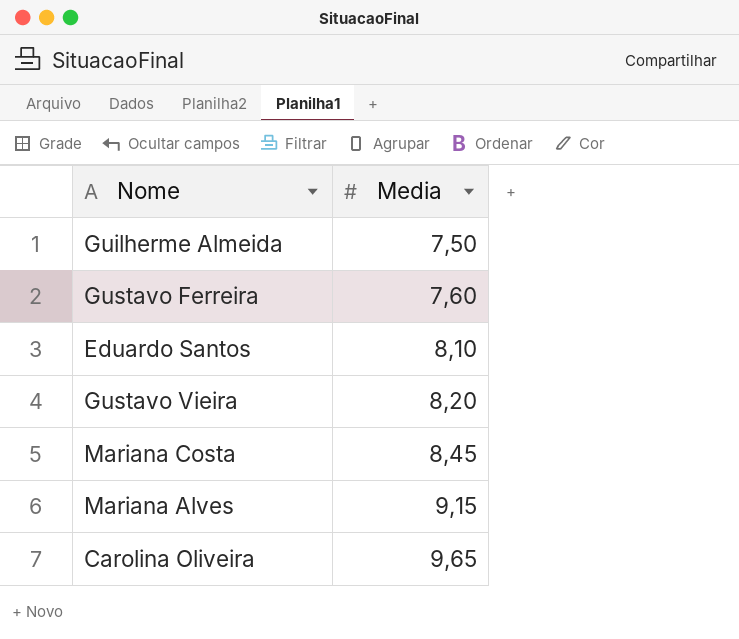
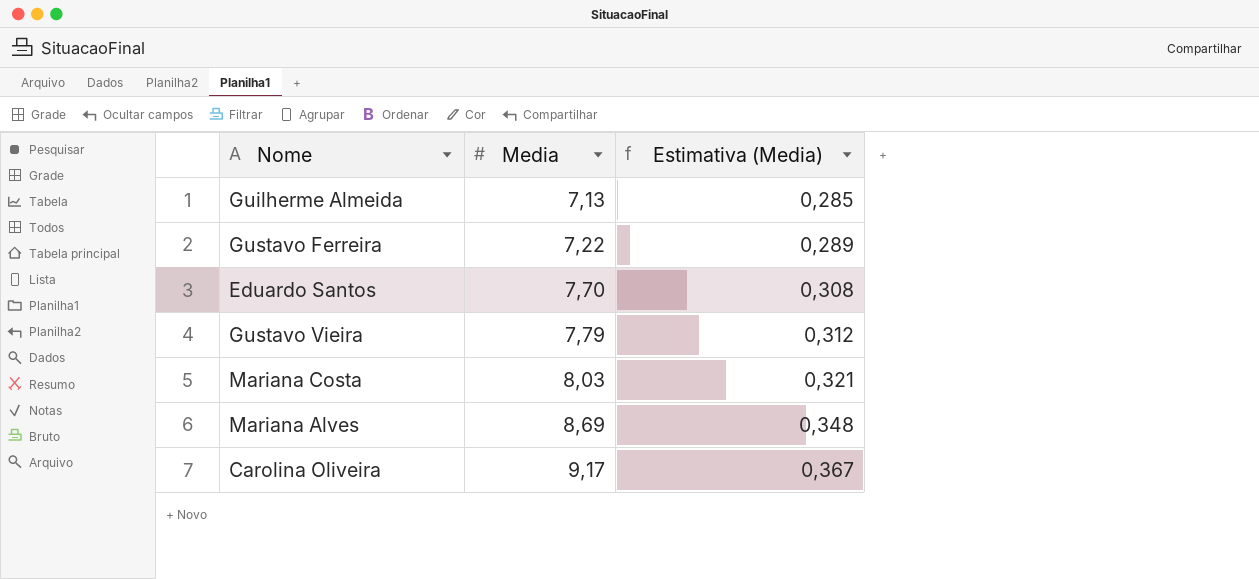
column Estimativa (Media) | formula: none -> [Media] * 0,04
Guilherme Almeida | Media: 7,50 -> 7,13
Gustavo Ferreira | Media: 7,60 -> 7,22
Eduardo Santos | Media: 8,10 -> 7,70
Gustavo Vieira | Media: 8,20 -> 7,79
Mariana Costa | Media: 8,45 -> 8,03
Mariana Alves | Media: 9,15 -> 8,69
Carolina Oliveira | Media: 9,65 -> 9,17

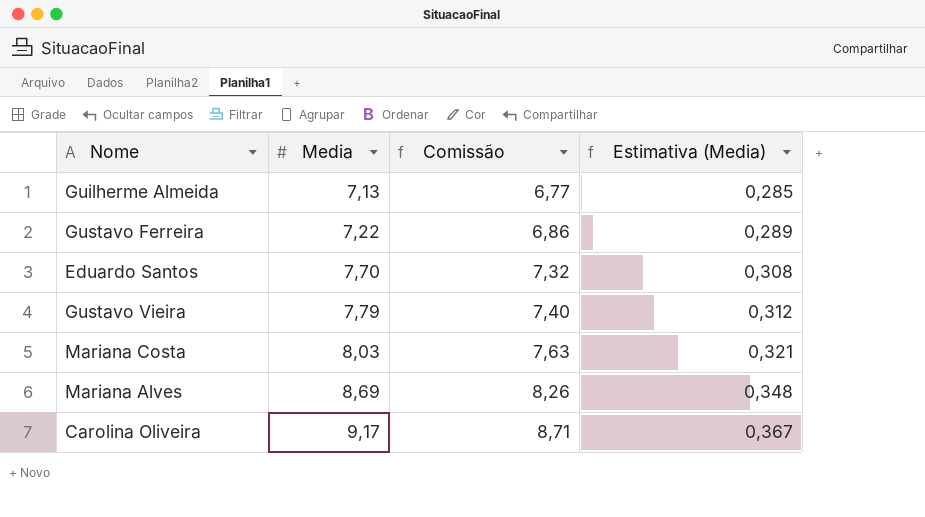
column Comissão | formula: none -> [Media] * 0,95

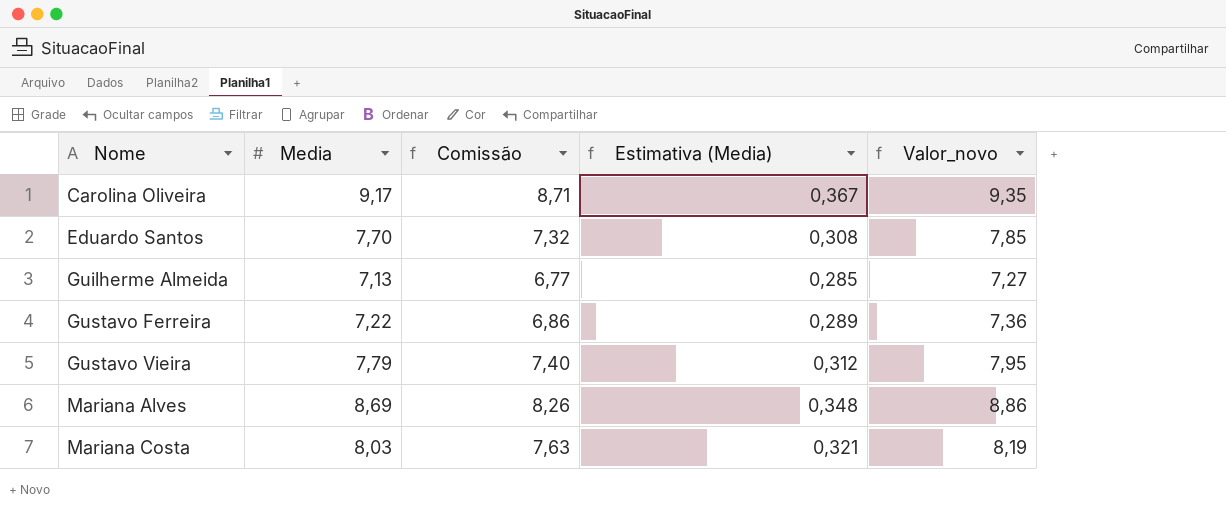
row order: Media ascending -> Nome ascending
column Valor_novo | formula: none -> [Media] * 1,02

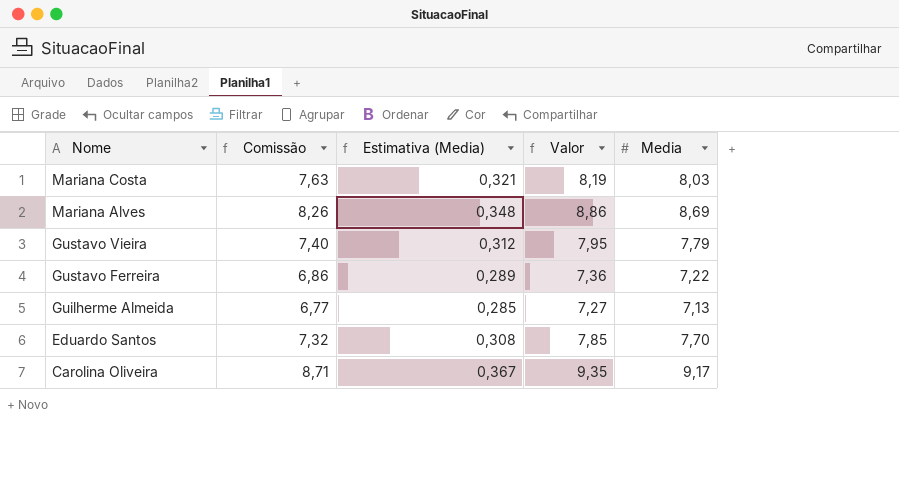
row order: Nome ascending -> Nome descending
column name: Valor_novo -> Valor
column Media | position: 2 -> 5

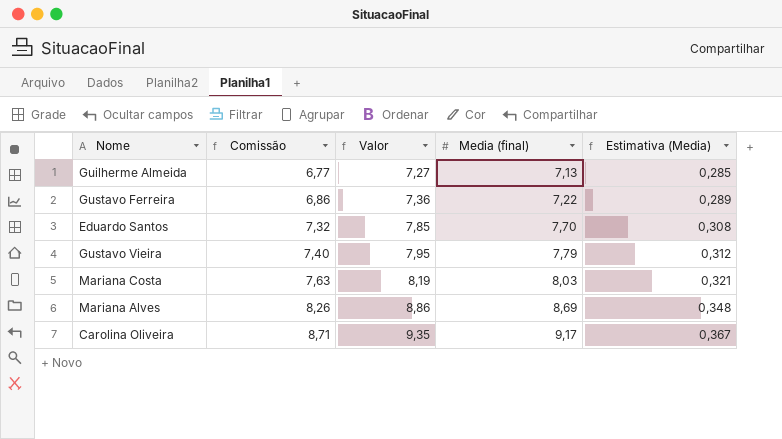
row order: Nome descending -> Comissão ascending
column name: Media -> Media (final)
column Estimativa (Media) | position: 3 -> 5

